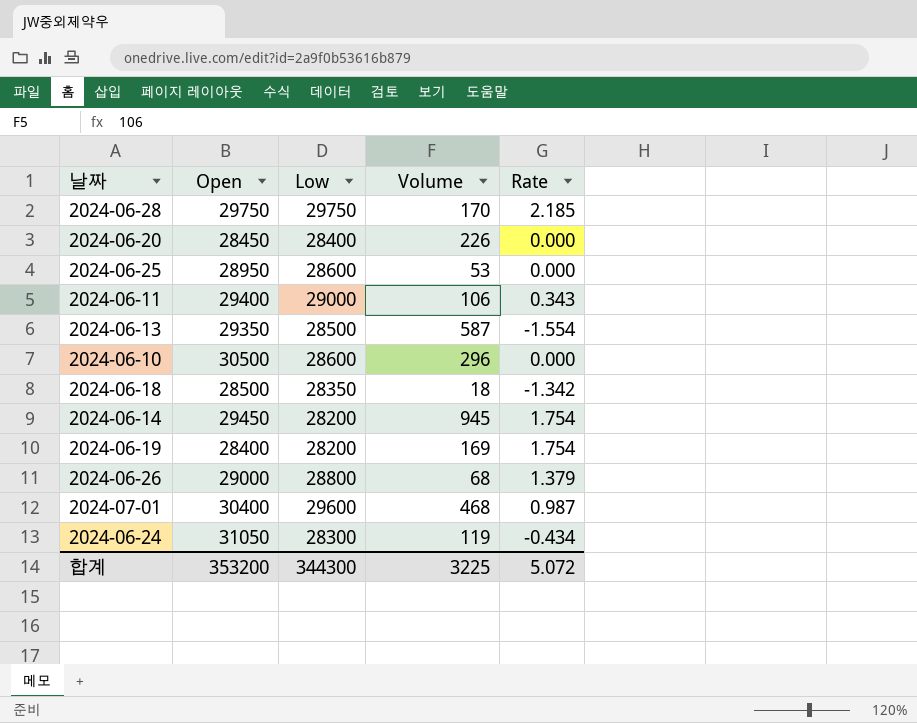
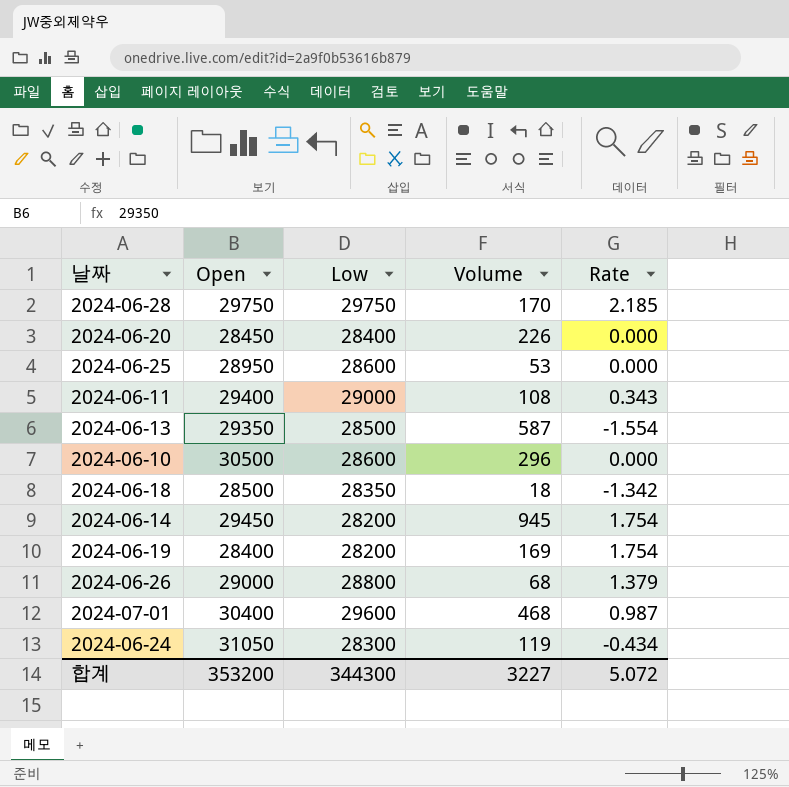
2024-06-11 | Volume: 106 -> 108
합계 | Volume: 3225 -> 3227

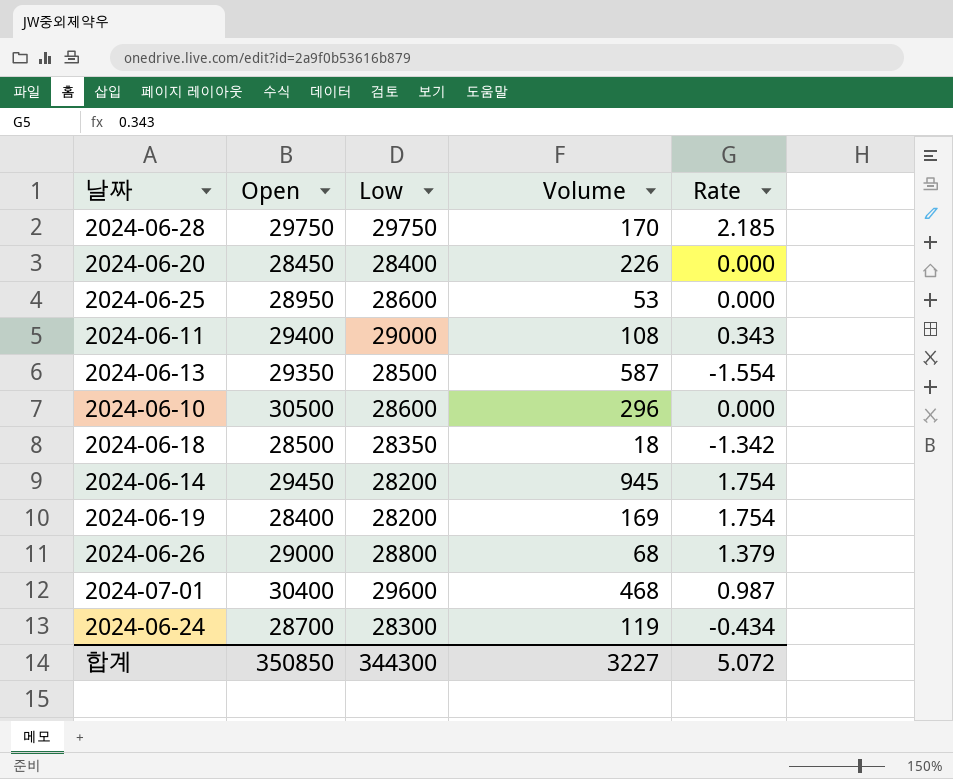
2024-06-24 | Open: 31050 -> 28700
합계 | Open: 353200 -> 350850

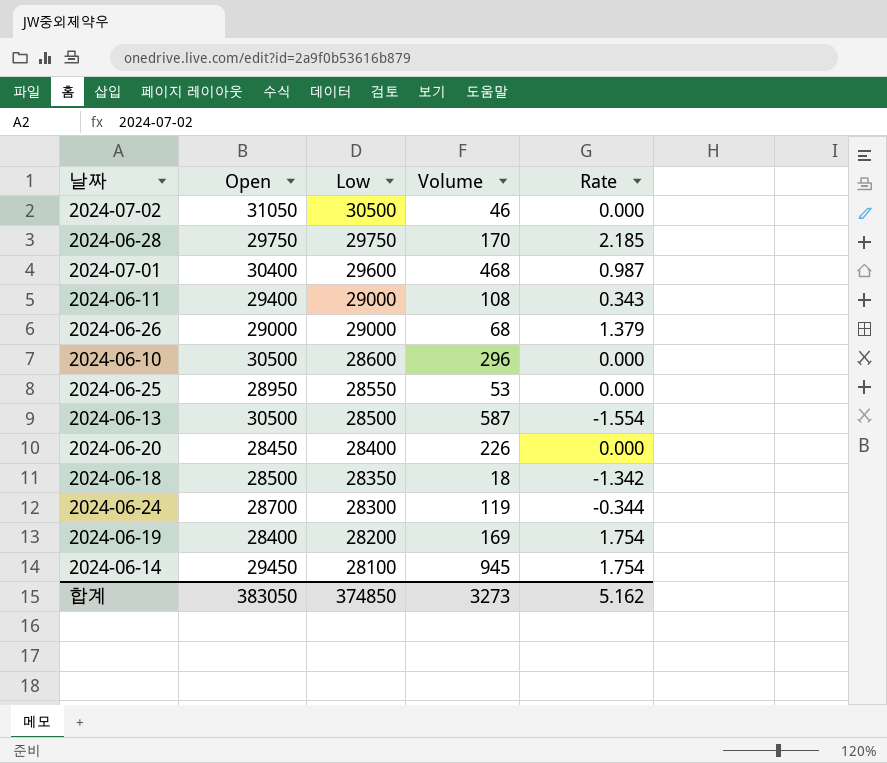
row order: none -> Low descending
row 2024-07-02: none -> 31050 | 30500 | 46 | 0.000
2024-06-26 | Low: 28800 -> 29000
2024-06-25 | Low: 28600 -> 28550
2024-06-13 | Open: 29350 -> 30500
2024-06-24 | Rate: -0.434 -> -0.344
2024-06-14 | Low: 28200 -> 28100
합계 | Open: 350850 -> 383050
합계 | Low: 344300 -> 374850
합계 | Volume: 3227 -> 3273
합계 | Rate: 5.072 -> 5.162

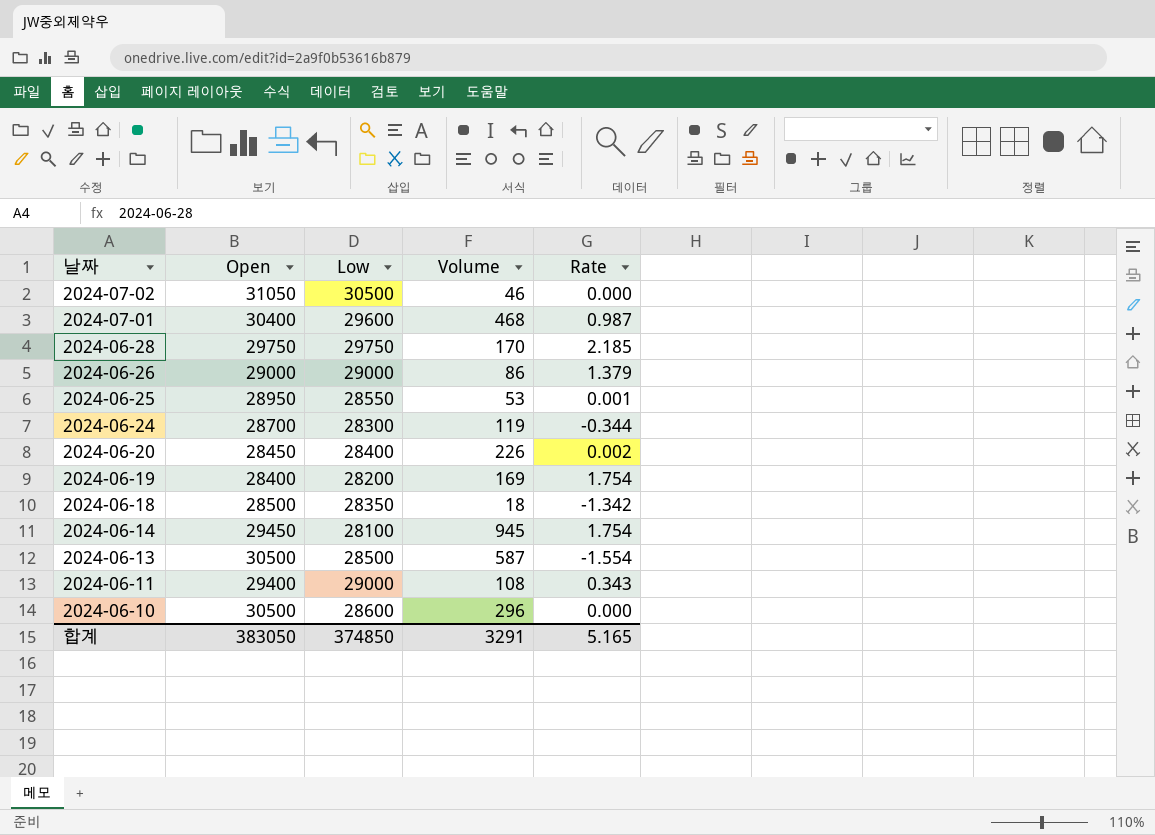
row order: Low descending -> 날짜 descending
2024-06-26 | Volume: 68 -> 86
2024-06-25 | Rate: 0.000 -> 0.001
2024-06-20 | Rate: 0.000 -> 0.002
합계 | Volume: 3273 -> 3291
합계 | Rate: 5.162 -> 5.165

